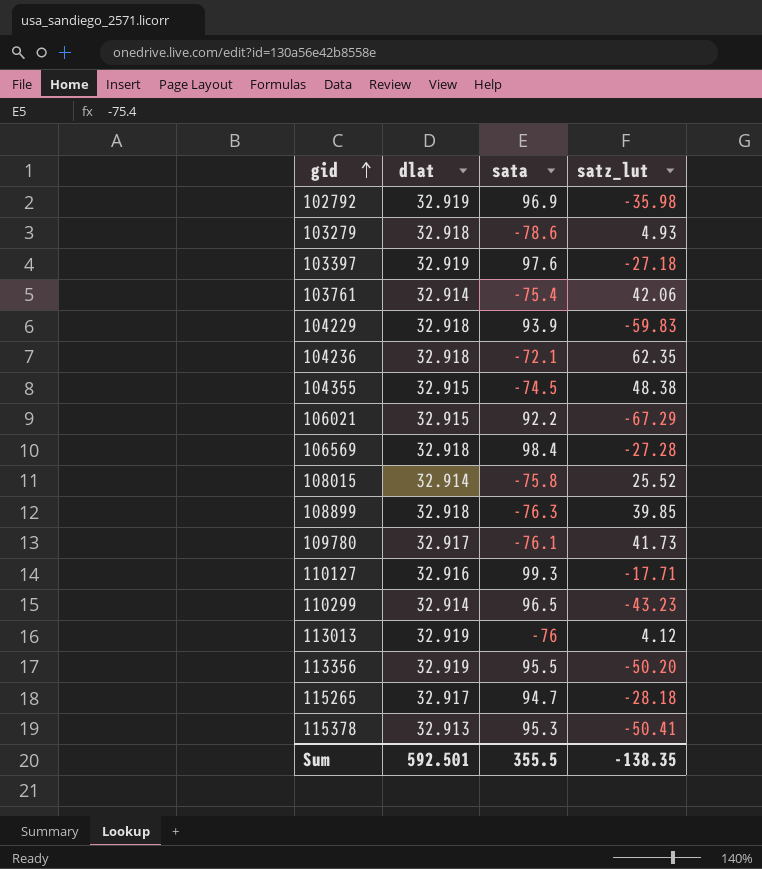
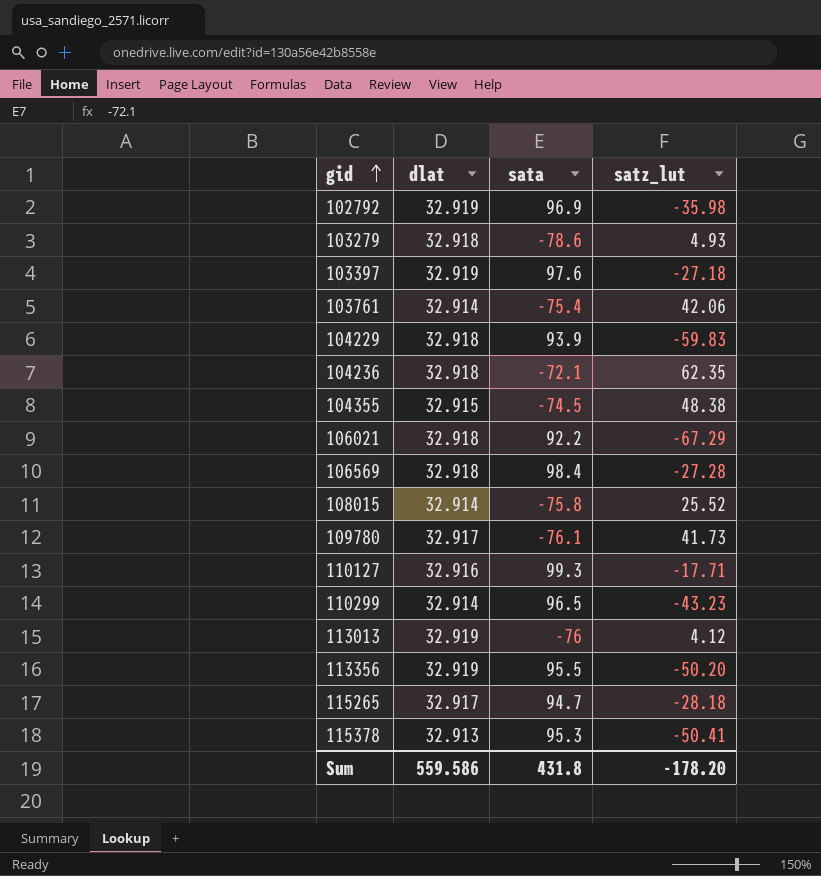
row 108899: 32.918 | -76.3 | 39.85 -> none
106021 | dlat: 32.915 -> 32.918
Sum | dlat: 592.501 -> 559.586
Sum | sata: 355.5 -> 431.8
Sum | satz_lut: -138.35 -> -178.20

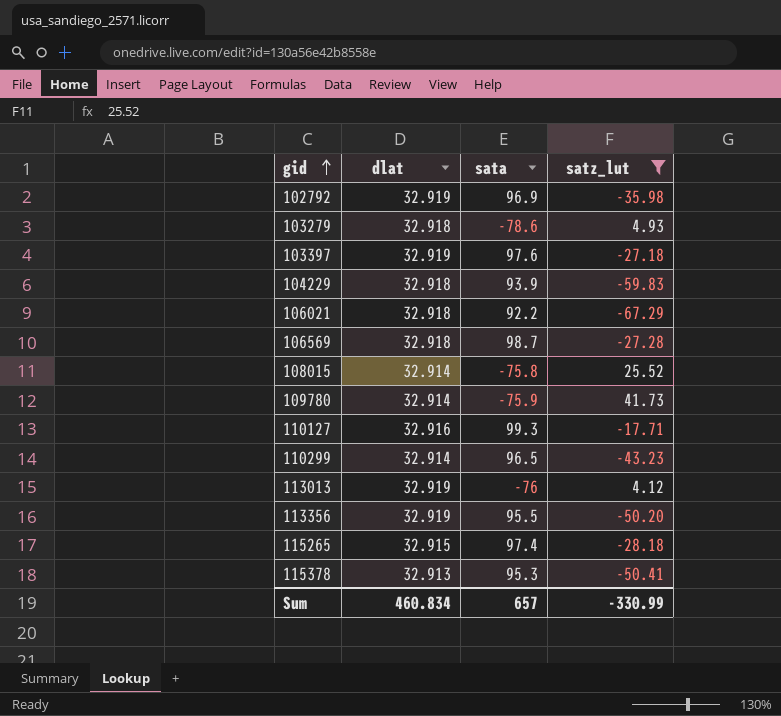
filter: none -> satz_lut <= 41.73
106569 | sata: 98.4 -> 98.7
109780 | dlat: 32.917 -> 32.914
109780 | sata: -76.1 -> -75.9
115265 | dlat: 32.917 -> 32.915
115265 | sata: 94.7 -> 97.4
Sum | dlat: 559.586 -> 460.834
Sum | sata: 431.8 -> 657
Sum | satz_lut: -178.20 -> -330.99

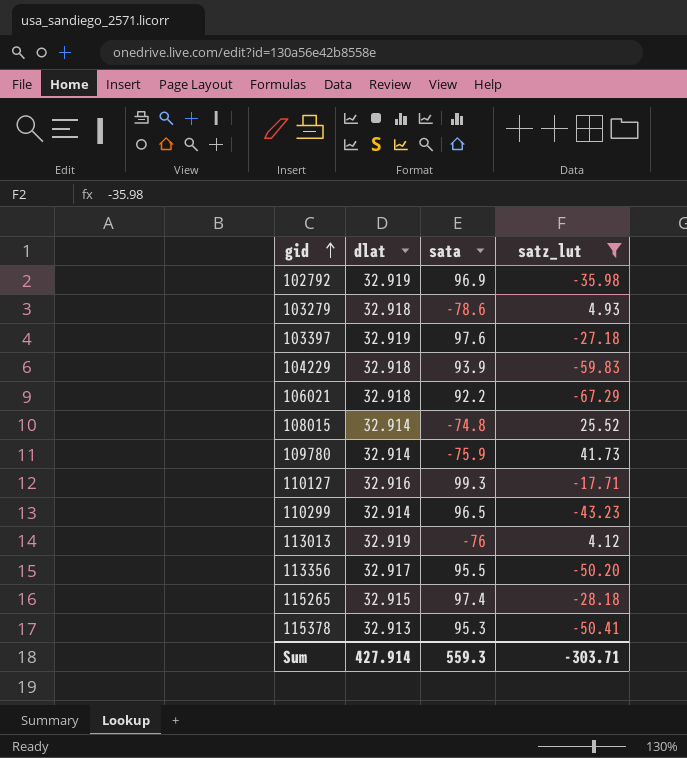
row 106569: 32.918 | 98.7 | -27.28 -> none
108015 | sata: -75.8 -> -74.8
113356 | dlat: 32.919 -> 32.917
Sum | dlat: 460.834 -> 427.914
Sum | sata: 657 -> 559.3
Sum | satz_lut: -330.99 -> -303.71

